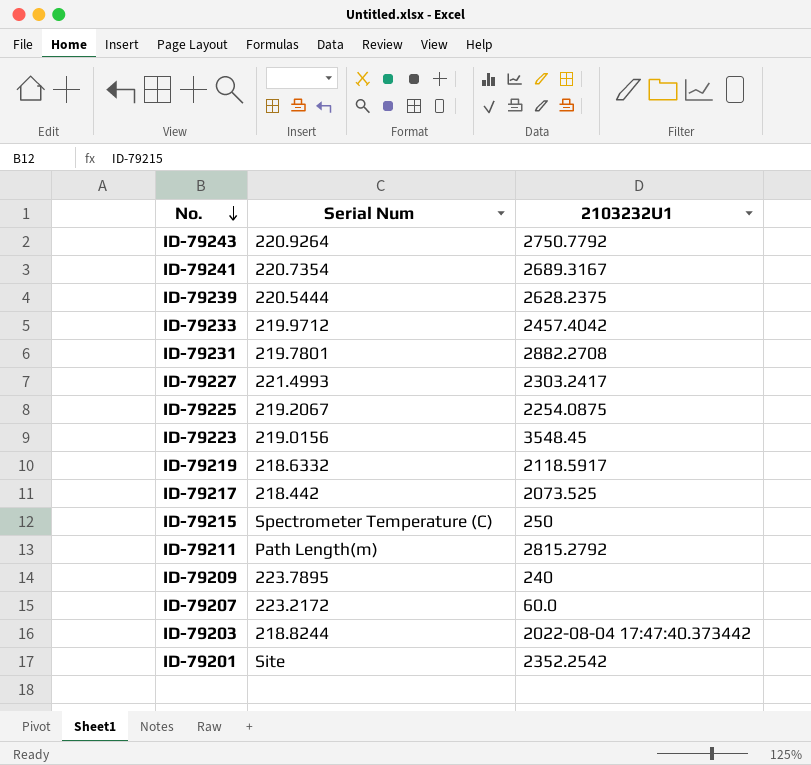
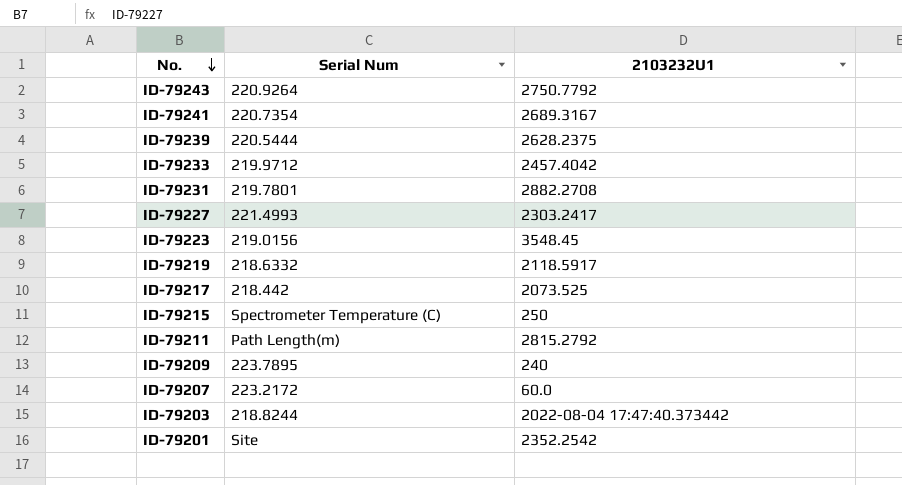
row ID-79225: 219.2067 | 2254.0875 -> none

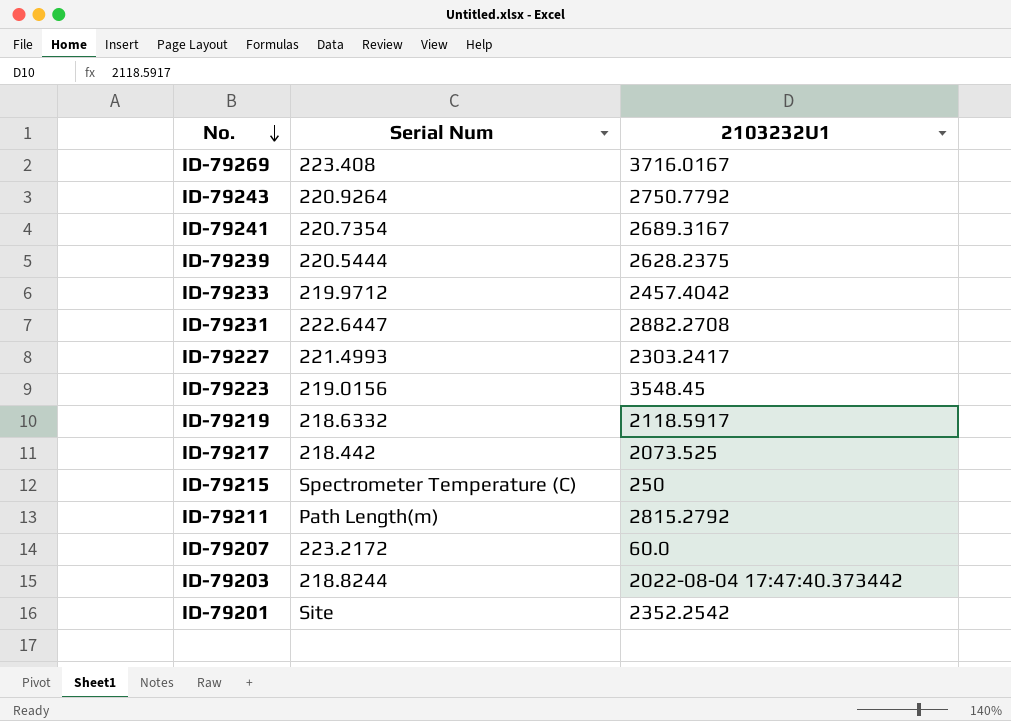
row ID-79209: 223.7895 | 240 -> none
row ID-79269: none -> 223.408 | 3716.0167
ID-79231 | Serial Num: 219.7801 -> 222.6447

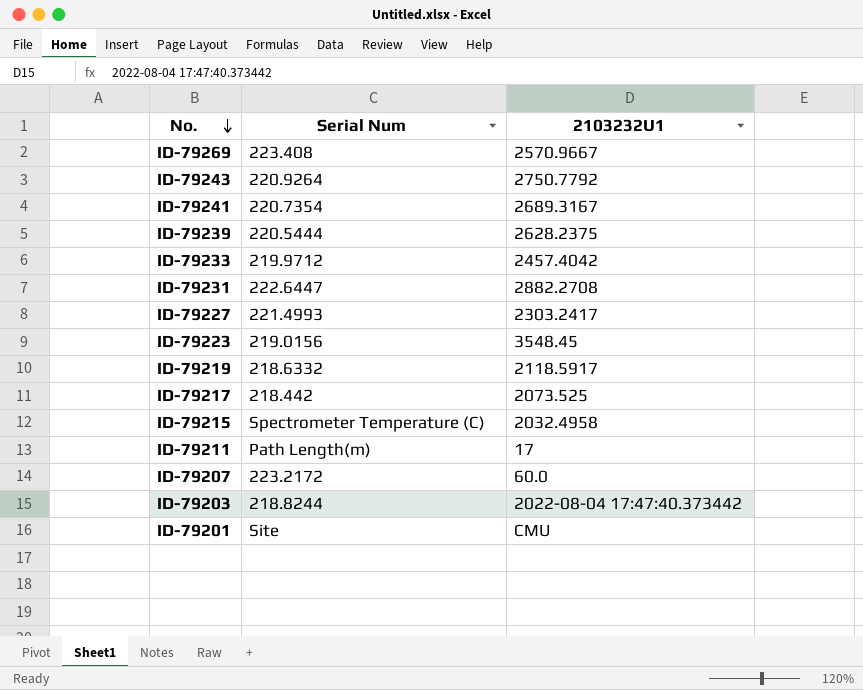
ID-79269 | 2103232U1: 3716.0167 -> 2570.9667
ID-79215 | 2103232U1: 250 -> 2032.4958
ID-79211 | 2103232U1: 2815.2792 -> 17
ID-79201 | 2103232U1: 2352.2542 -> CMU

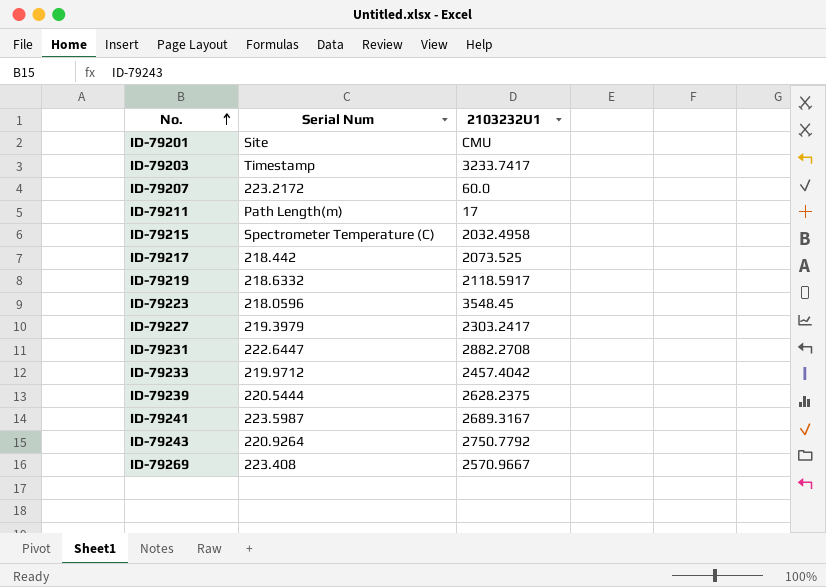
row order: No. descending -> No. ascending
ID-79203 | Serial Num: 218.8244 -> Timestamp
ID-79203 | 2103232U1: 2022-08-04 17:47:40.373442 -> 3233.7417
ID-79223 | Serial Num: 219.0156 -> 218.0596
ID-79227 | Serial Num: 221.4993 -> 219.3979
ID-79241 | Serial Num: 220.7354 -> 223.5987

